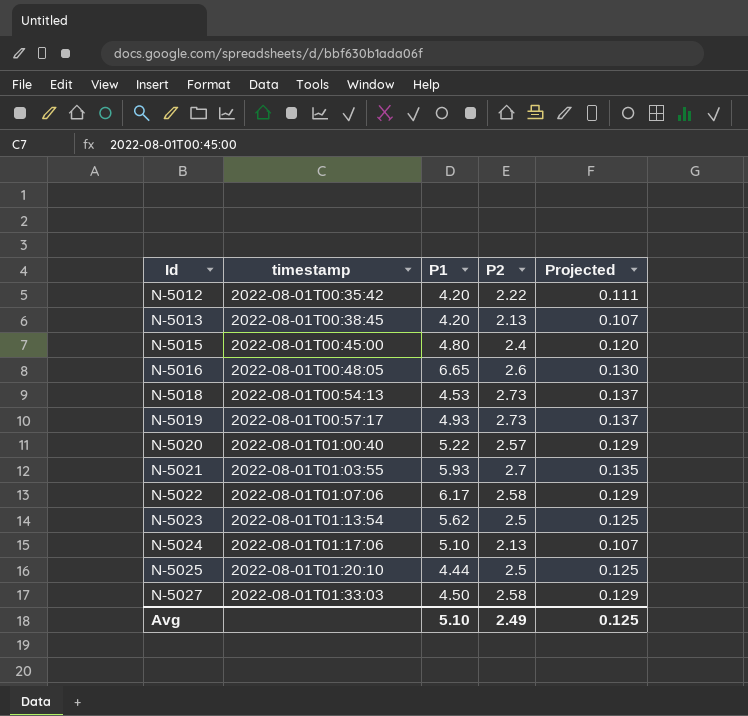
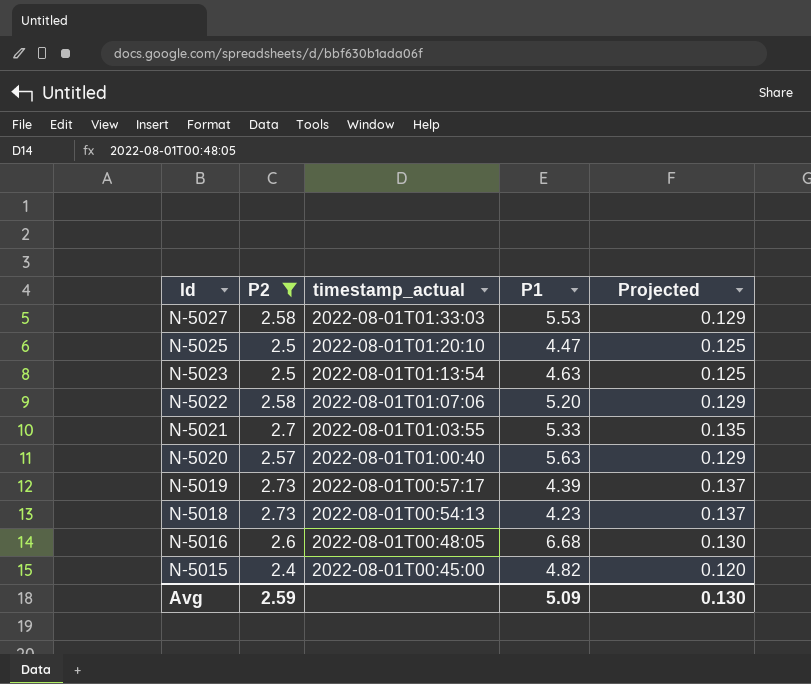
filter: none -> P2 >= 2.4
row order: Id ascending -> Id descending
column P2 | position: 4 -> 2
column name: timestamp -> timestamp_actual
N-5027 | P1: 4.50 -> 5.53
N-5025 | P1: 4.44 -> 4.47
N-5023 | P1: 5.62 -> 4.63
N-5022 | P1: 6.17 -> 5.20
N-5021 | P1: 5.93 -> 5.33
N-5020 | P1: 5.22 -> 5.63
N-5019 | P1: 4.93 -> 4.39
N-5018 | P1: 4.53 -> 4.23
N-5016 | P1: 6.65 -> 6.68
N-5015 | P1: 4.80 -> 4.82
Avg | P2: 2.49 -> 2.59
Avg | P1: 5.10 -> 5.09
Avg | Projected: 0.125 -> 0.130

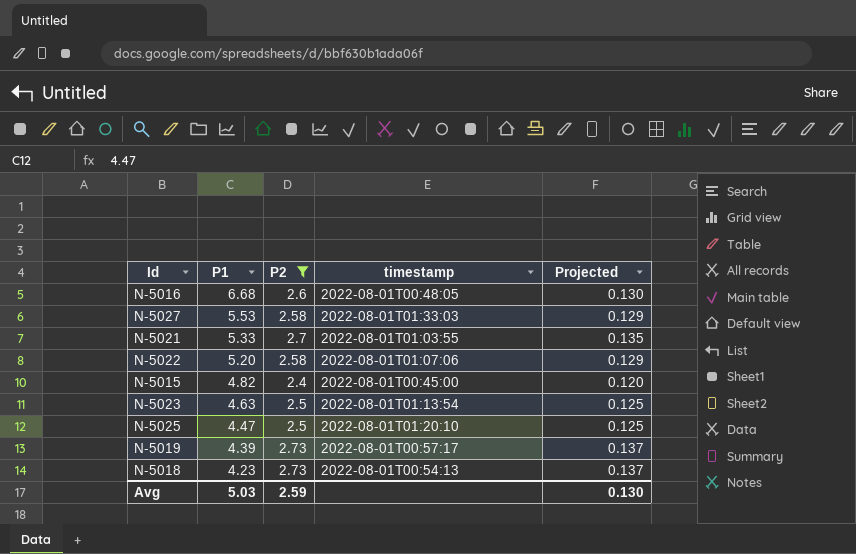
row order: Id descending -> P1 descending
column P1 | position: 4 -> 2
column name: timestamp_actual -> timestamp
row N-5020: 2.57 | 2022-08-01T01:00:40 | 5.63 | 0.129 -> none
Avg | P1: 5.09 -> 5.03

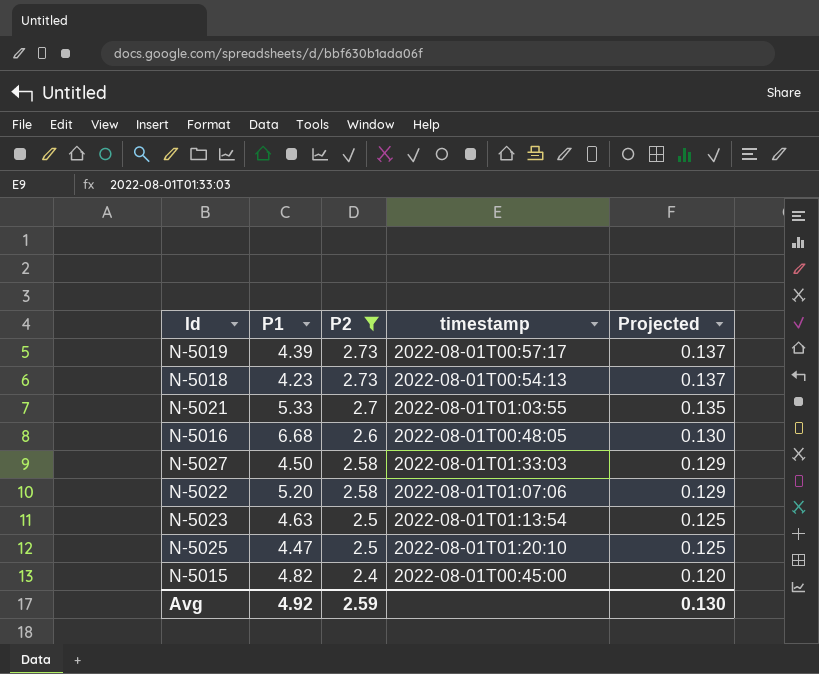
row order: P1 descending -> P2 descending
N-5027 | P1: 5.53 -> 4.50
Avg | P1: 5.03 -> 4.92

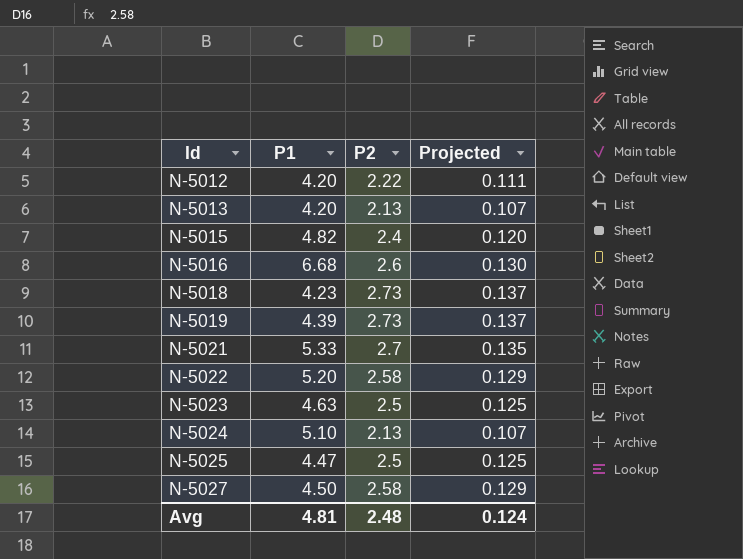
filter: P2 >= 2.4 -> none
row order: P2 descending -> Id ascending
column timestamp | position: 4 -> none
Avg | P1: 4.92 -> 4.81
Avg | P2: 2.59 -> 2.48
Avg | Projected: 0.130 -> 0.124

